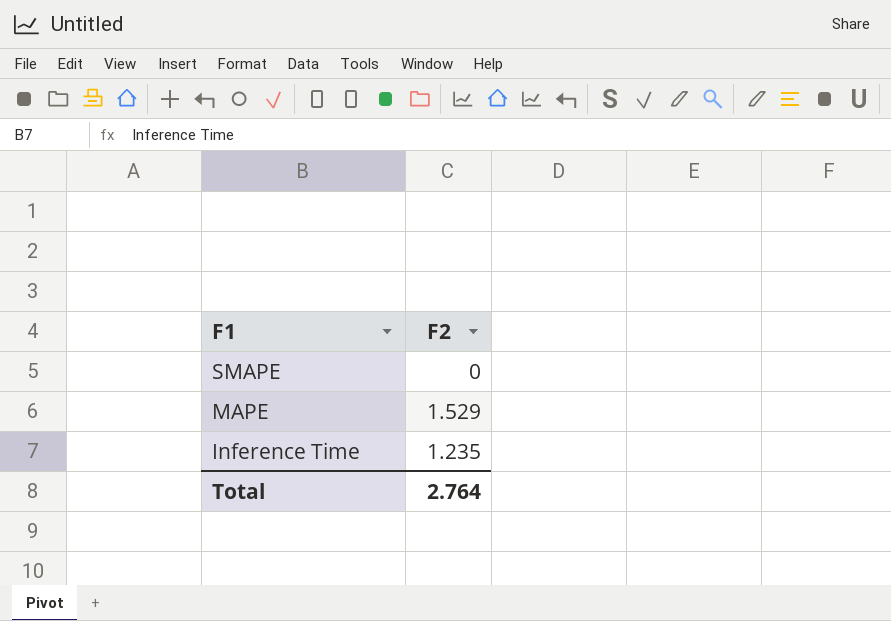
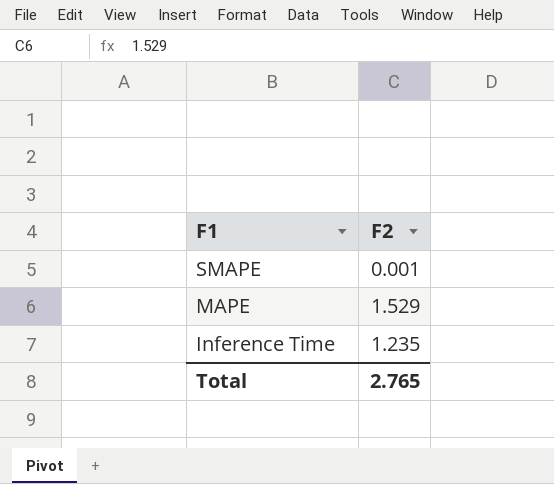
SMAPE | F2: 0 -> 0.001
Total | F2: 2.764 -> 2.765

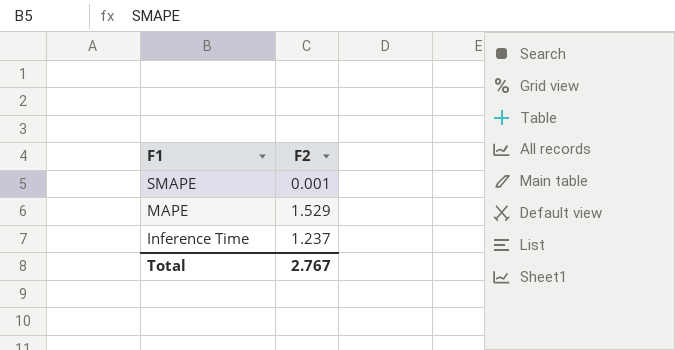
Inference Time | F2: 1.235 -> 1.237
Total | F2: 2.765 -> 2.767

